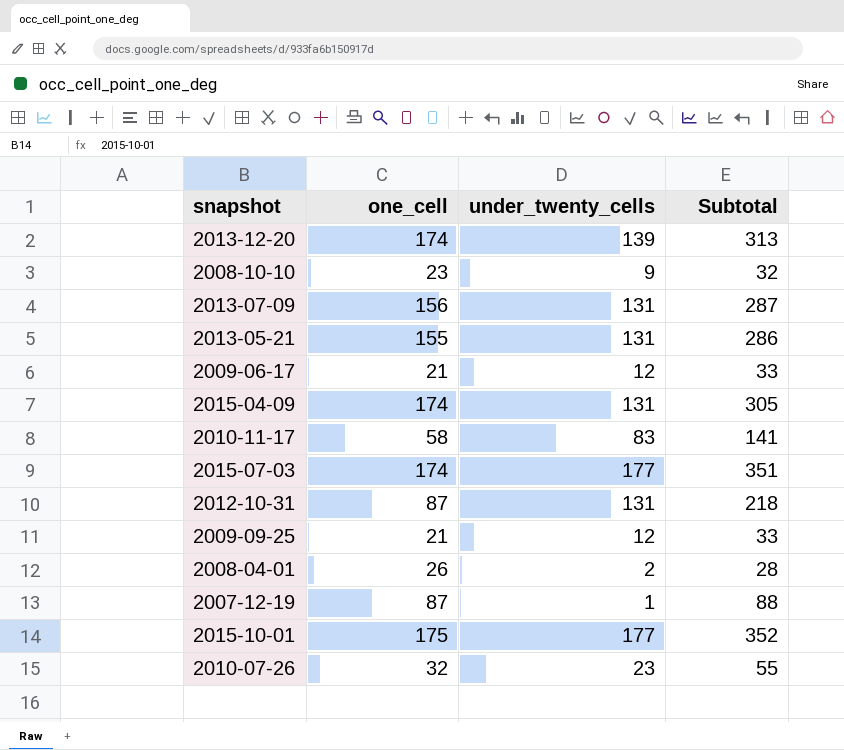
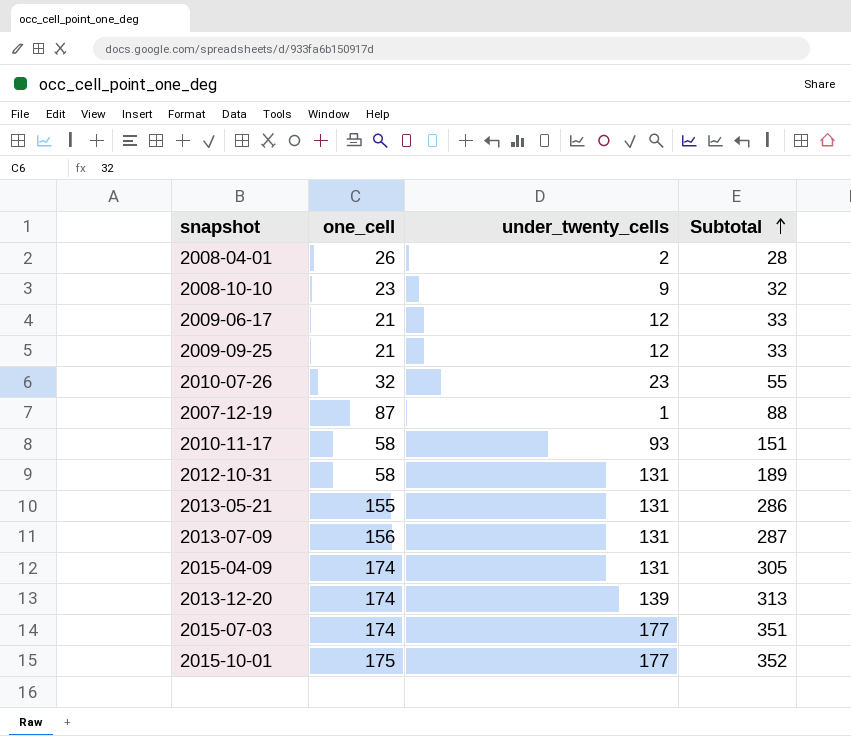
row order: none -> Subtotal ascending
2010-11-17 | under_twenty_cells: 83 -> 93
2010-11-17 | Subtotal: 141 -> 151
2012-10-31 | one_cell: 87 -> 58
2012-10-31 | Subtotal: 218 -> 189

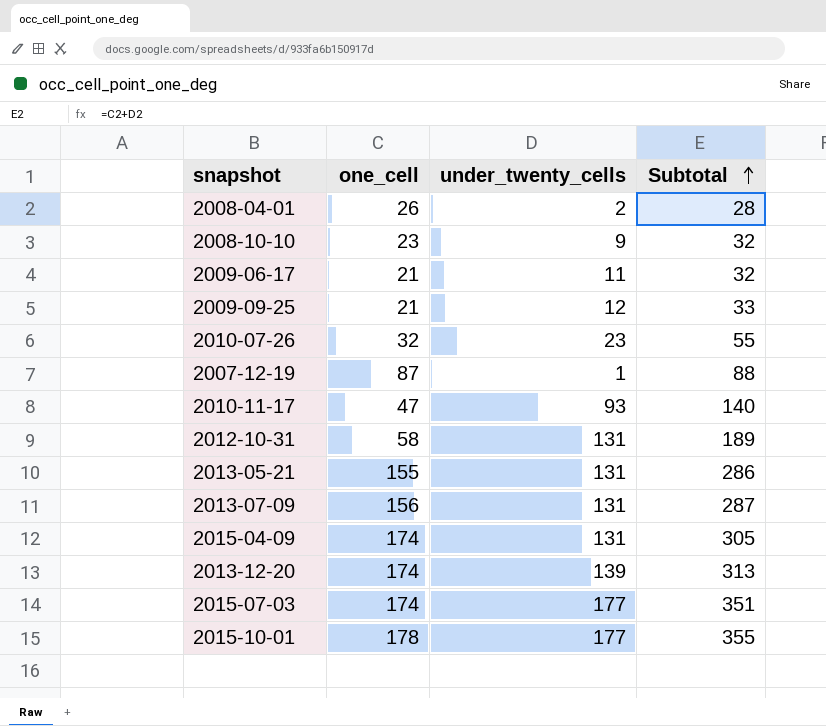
2009-06-17 | under_twenty_cells: 12 -> 11
2009-06-17 | Subtotal: 33 -> 32
2010-11-17 | one_cell: 58 -> 47
2010-11-17 | Subtotal: 151 -> 140
2015-10-01 | one_cell: 175 -> 178
2015-10-01 | Subtotal: 352 -> 355

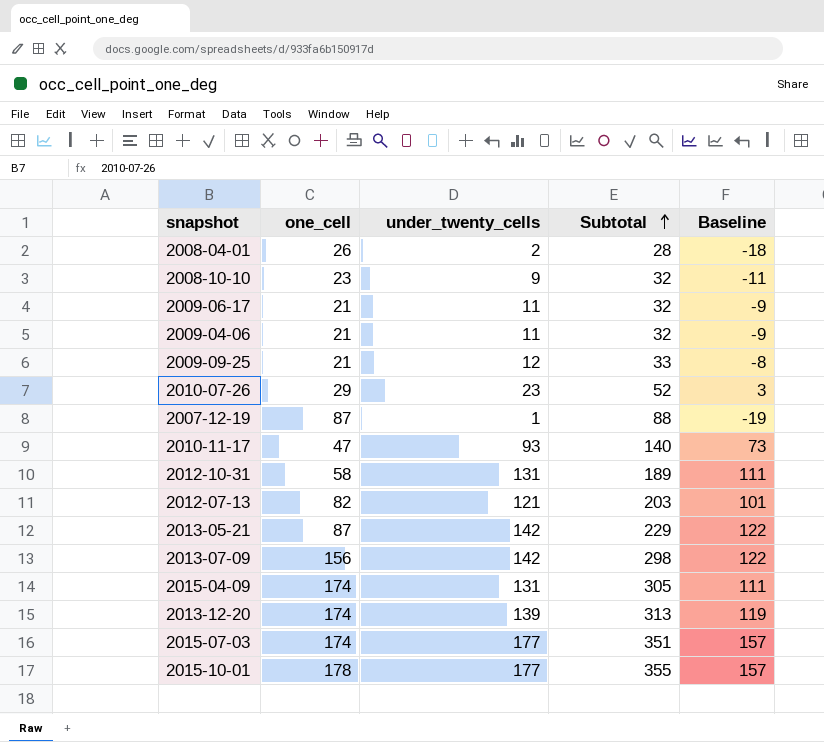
column Baseline | formula: none -> [under_twenty_cells] - 20
row 2009-04-06: none -> 21 | 11 | 32 | -9
2010-07-26 | one_cell: 32 -> 29
2010-07-26 | Subtotal: 55 -> 52
row 2012-07-13: none -> 82 | 121 | 203 | 101
2013-05-21 | one_cell: 155 -> 87
2013-05-21 | under_twenty_cells: 131 -> 142
2013-05-21 | Subtotal: 286 -> 229
2013-07-09 | under_twenty_cells: 131 -> 142
2013-07-09 | Subtotal: 287 -> 298

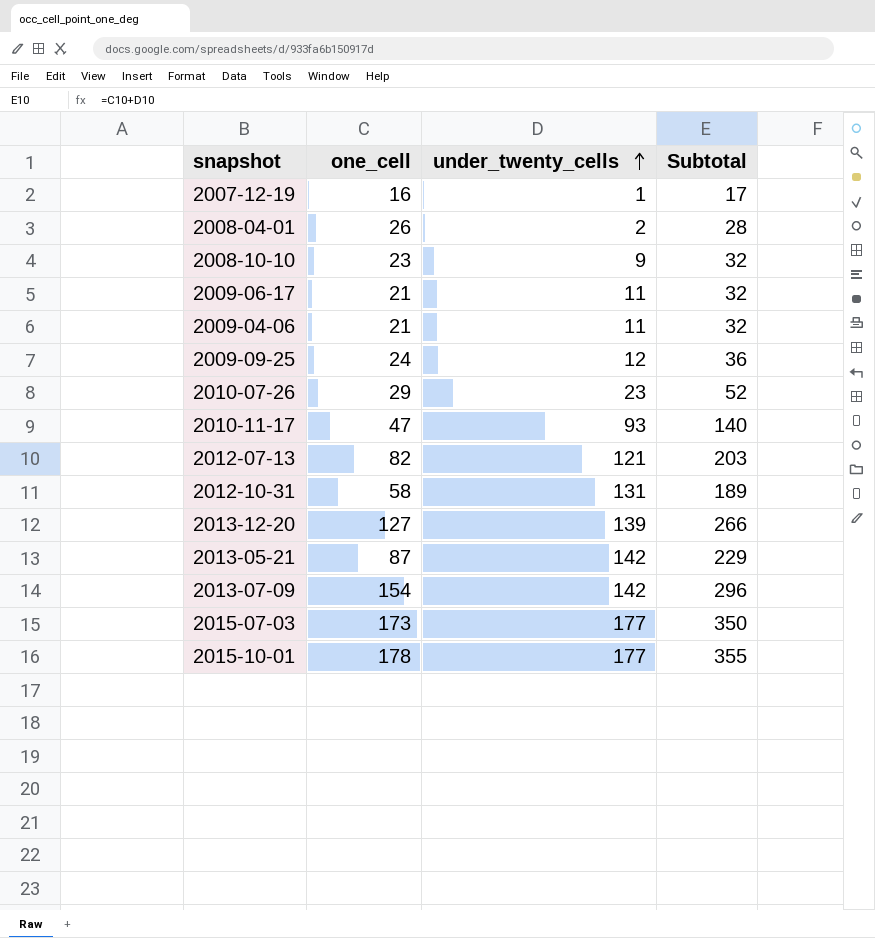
row order: Subtotal ascending -> under_twenty_cells ascending
column Baseline | formula: [under_twenty_cells] - 20 -> none
row 2015-04-09: 174 | 131 | 305 | 111 -> none
2007-12-19 | one_cell: 87 -> 16
2007-12-19 | Subtotal: 88 -> 17
2009-09-25 | one_cell: 21 -> 24
2009-09-25 | Subtotal: 33 -> 36
2013-12-20 | one_cell: 174 -> 127
2013-12-20 | Subtotal: 313 -> 266
2013-07-09 | one_cell: 156 -> 154
2013-07-09 | Subtotal: 298 -> 296
2015-07-03 | one_cell: 174 -> 173
2015-07-03 | Subtotal: 351 -> 350

